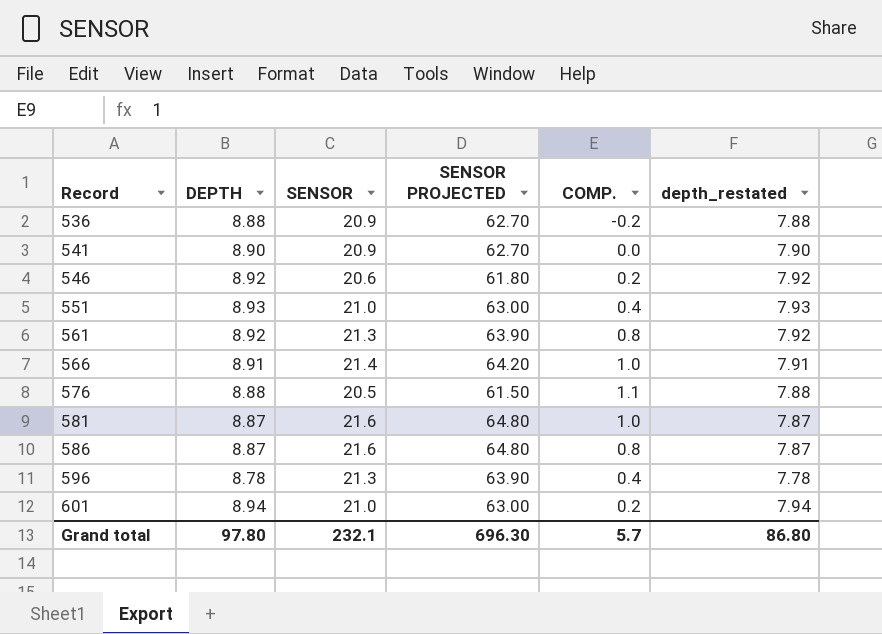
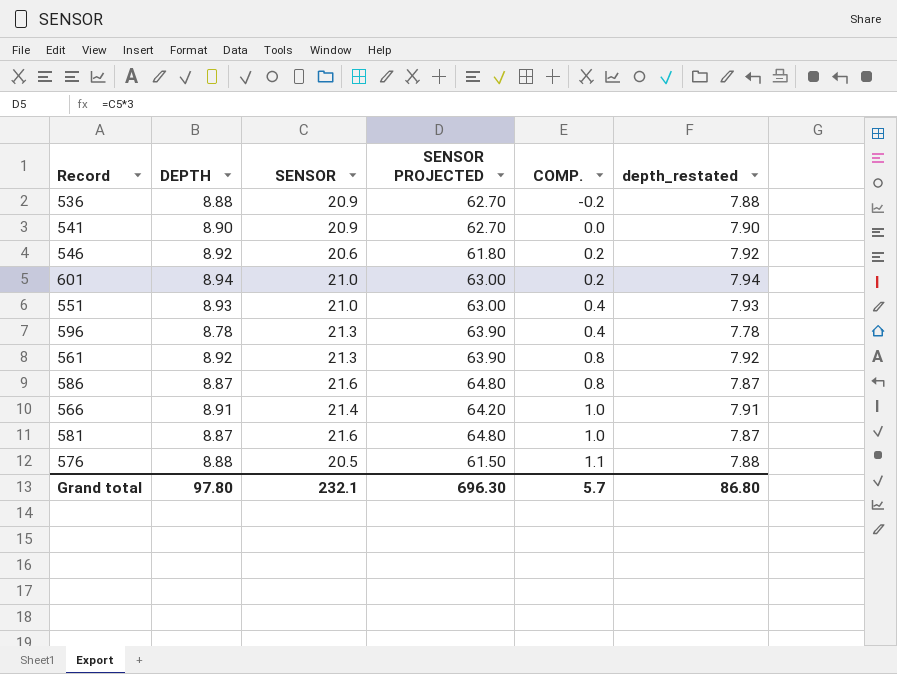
row order: Record ascending -> COMP. ascending

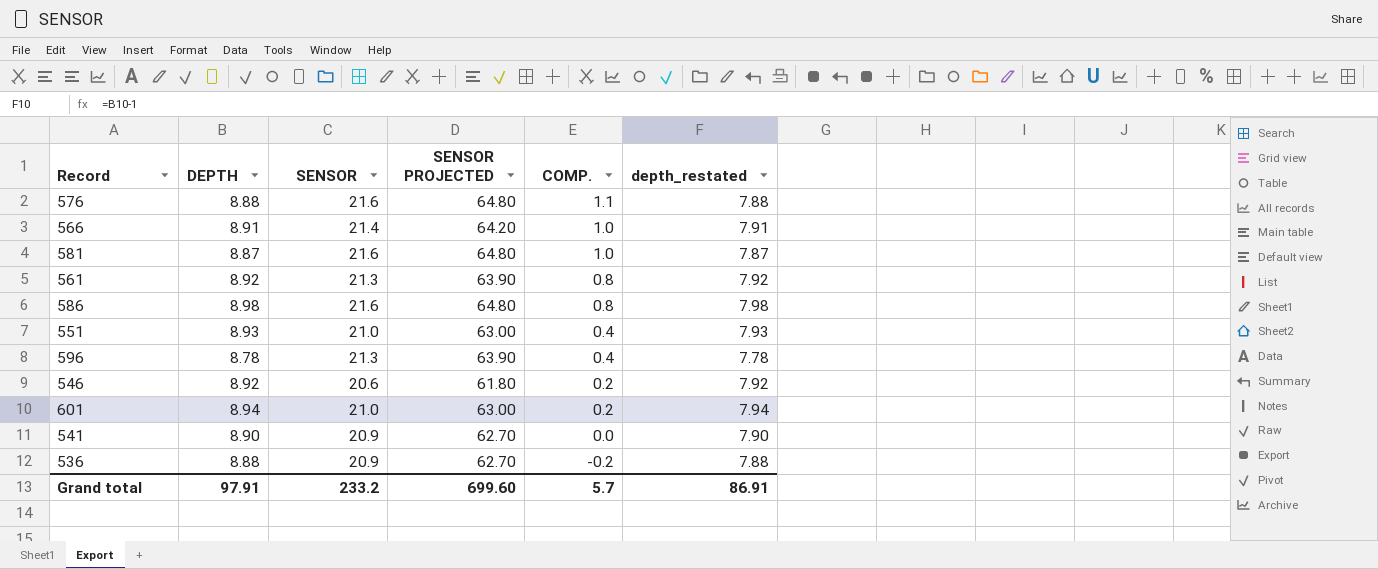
row order: COMP. ascending -> COMP. descending
576 | SENSOR: 20.5 -> 21.6
576 | SENSOR PROJECTED: 61.50 -> 64.80
586 | DEPTH: 8.87 -> 8.98
586 | depth_restated: 7.87 -> 7.98
Grand total | DEPTH: 97.80 -> 97.91
Grand total | SENSOR: 232.1 -> 233.2
Grand total | SENSOR PROJECTED: 696.30 -> 699.60
Grand total | depth_restated: 86.80 -> 86.91

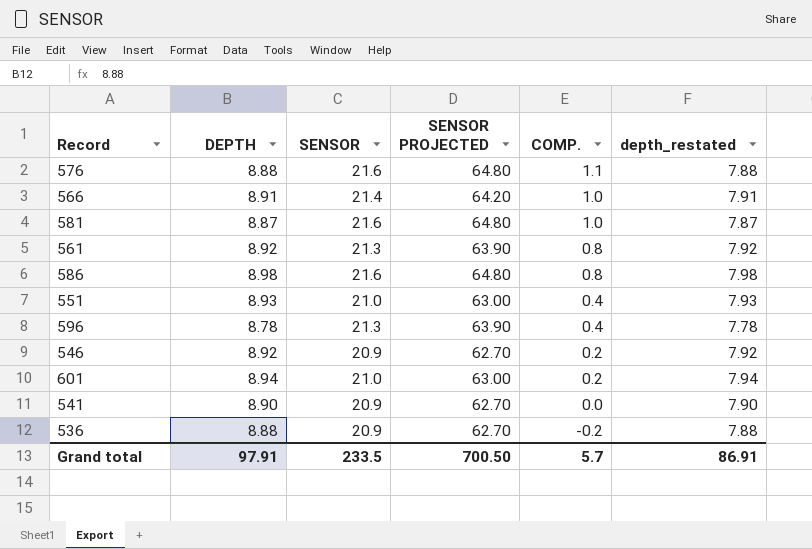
546 | SENSOR: 20.6 -> 20.9
546 | SENSOR PROJECTED: 61.80 -> 62.70
Grand total | SENSOR: 233.2 -> 233.5
Grand total | SENSOR PROJECTED: 699.60 -> 700.50

